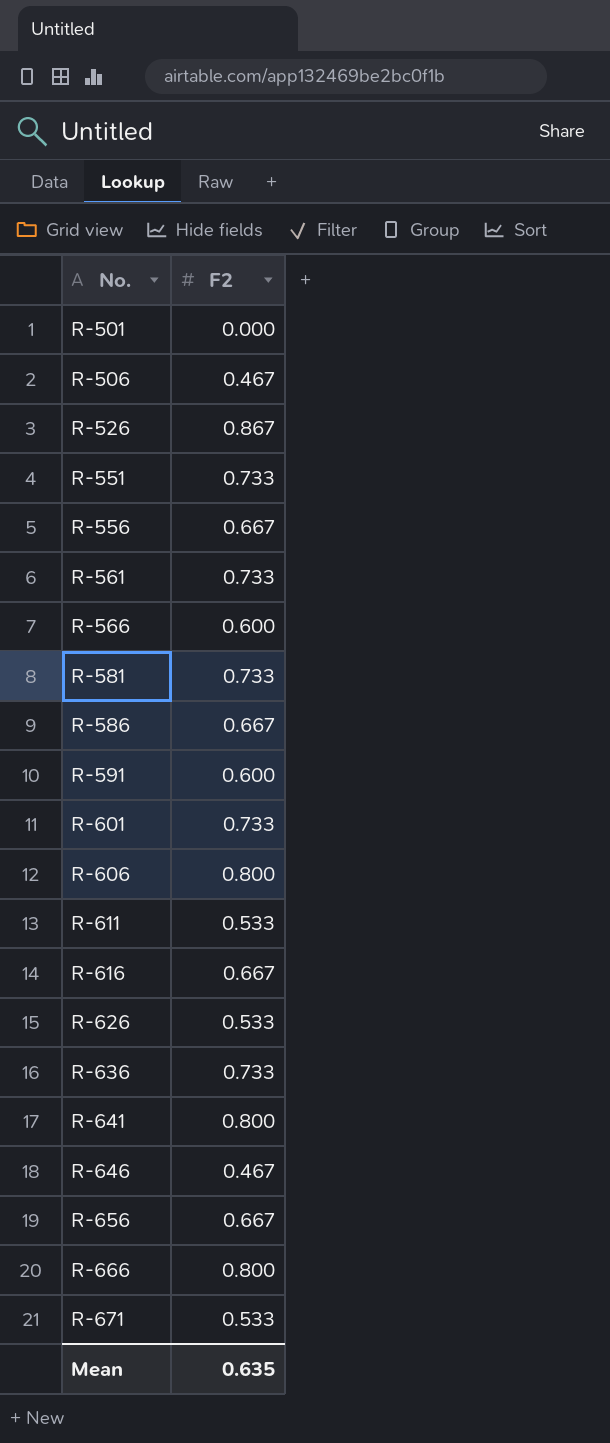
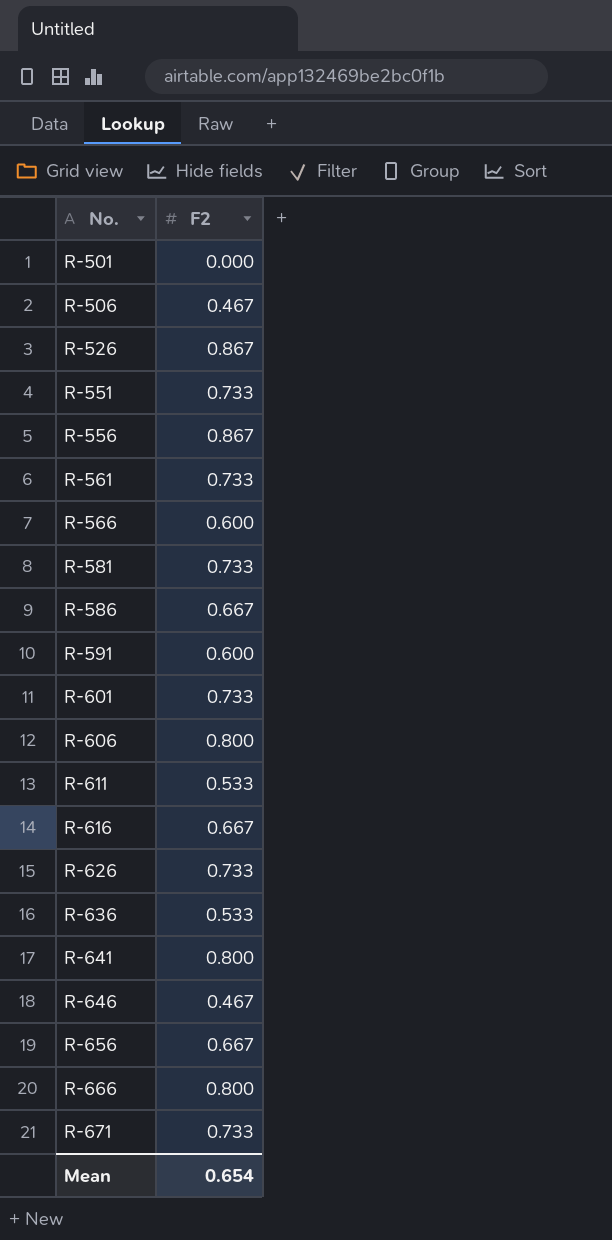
R-556 | F2: 0.667 -> 0.867
R-626 | F2: 0.533 -> 0.733
R-636 | F2: 0.733 -> 0.533
R-671 | F2: 0.533 -> 0.733
Mean | F2: 0.635 -> 0.654

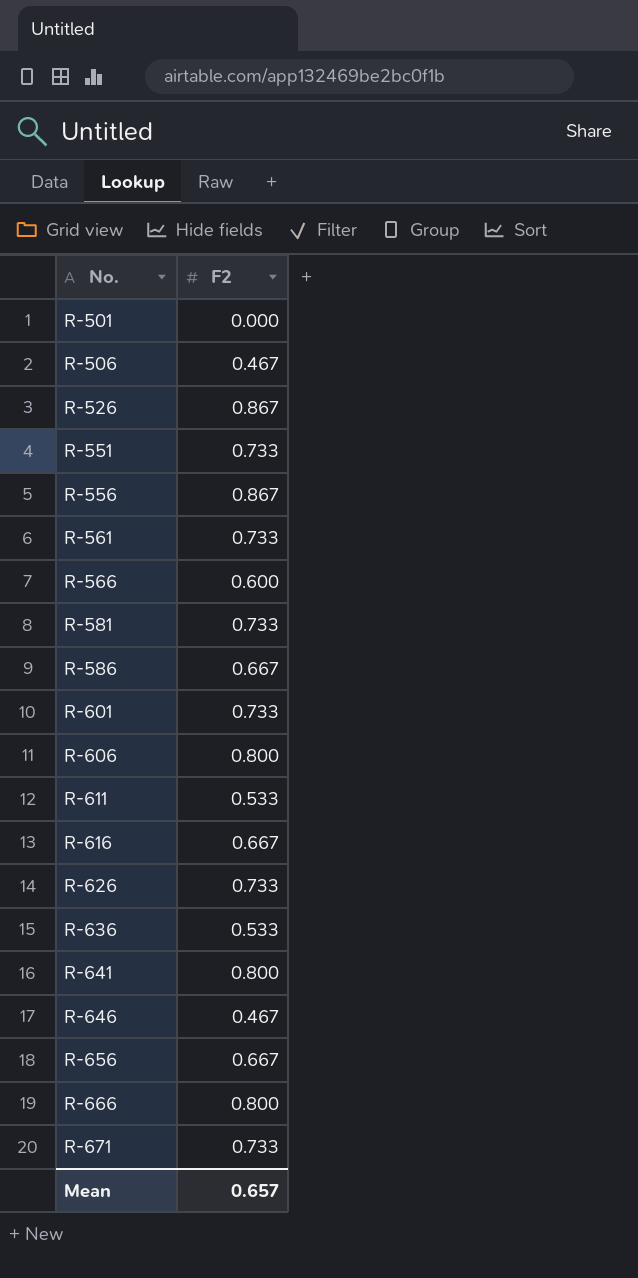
row R-591: 0.600 -> none
Mean | F2: 0.654 -> 0.657

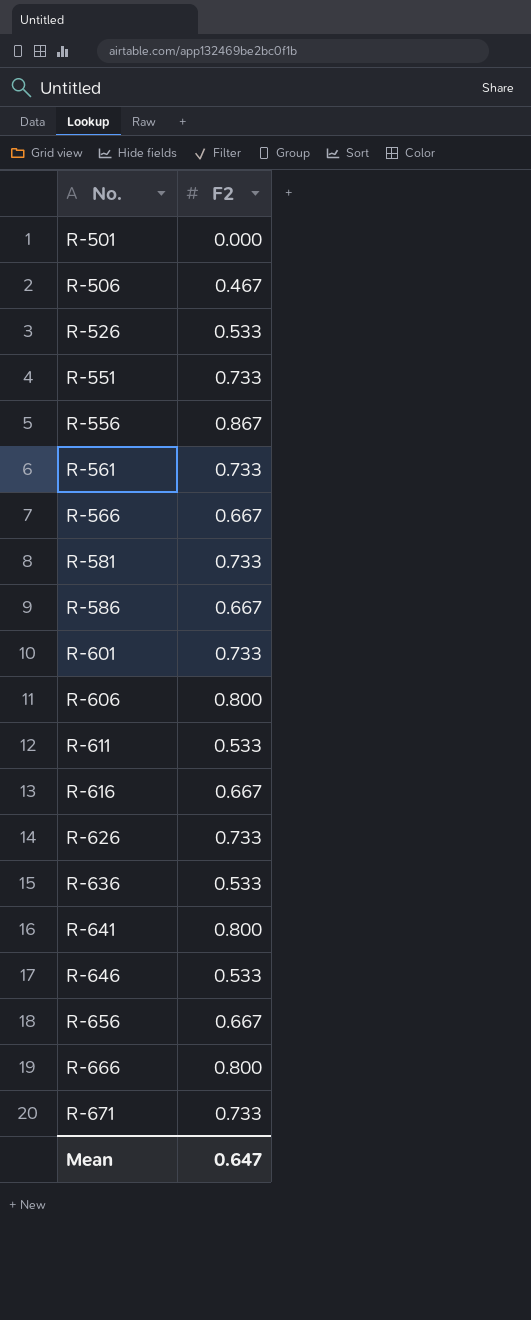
R-526 | F2: 0.867 -> 0.533
R-566 | F2: 0.600 -> 0.667
R-646 | F2: 0.467 -> 0.533
Mean | F2: 0.657 -> 0.647

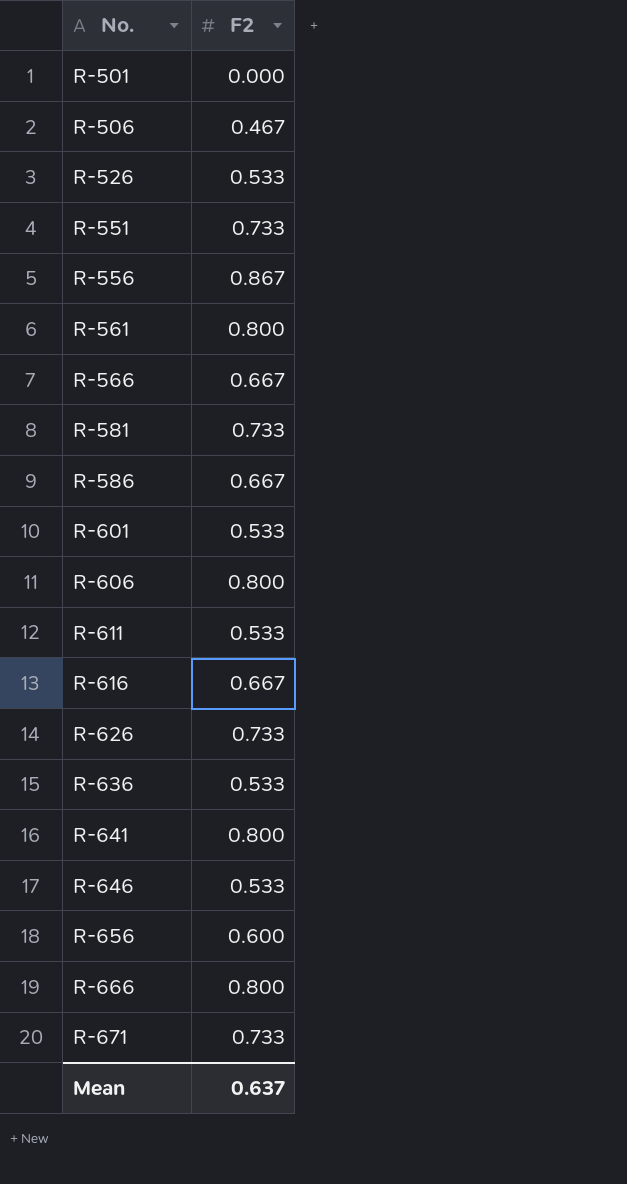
R-561 | F2: 0.733 -> 0.800
R-601 | F2: 0.733 -> 0.533
R-656 | F2: 0.667 -> 0.600
Mean | F2: 0.647 -> 0.637

